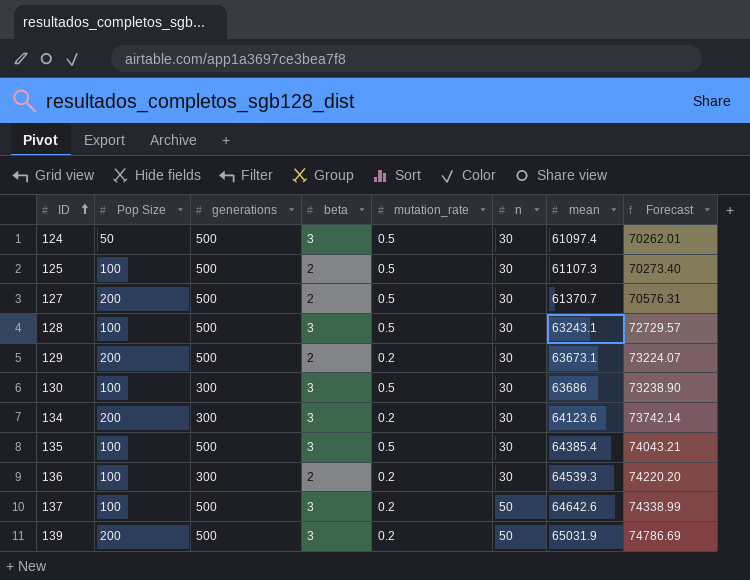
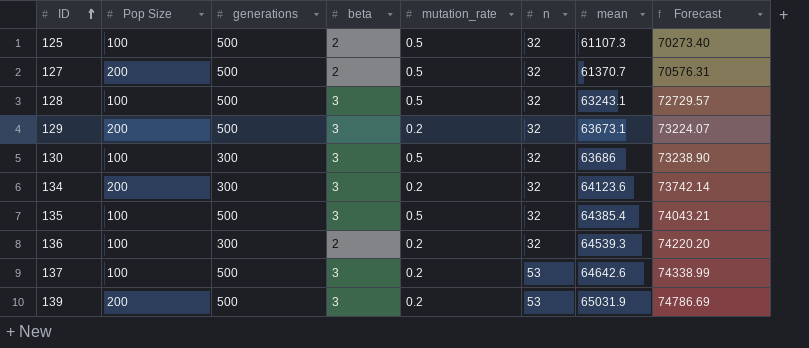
row 124: 50 | 500 | 3 | 0.5 | 30 | 61097.4 | 70262.01 -> none
125 | n: 30 -> 32
127 | n: 30 -> 32
128 | n: 30 -> 32
129 | beta: 2 -> 3
129 | n: 30 -> 32
130 | n: 30 -> 32
134 | n: 30 -> 32
135 | n: 30 -> 32
136 | n: 30 -> 32
137 | n: 50 -> 53
139 | n: 50 -> 53

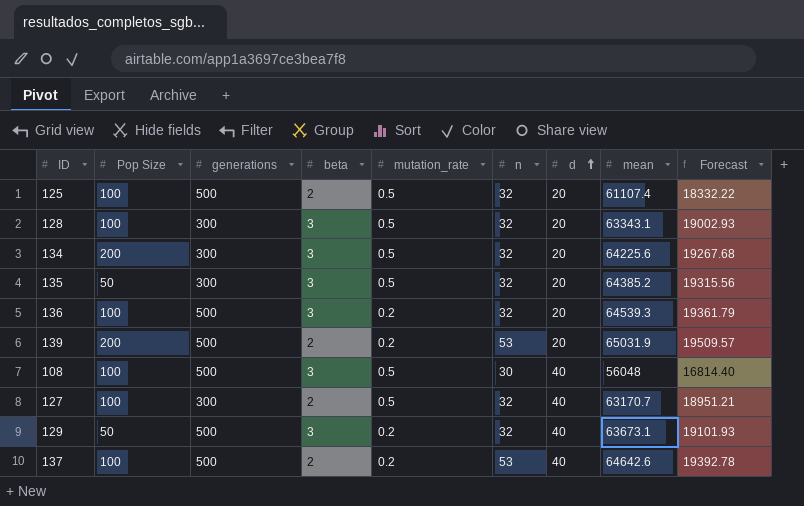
row order: ID ascending -> d ascending
column d | position: none -> 7
column Forecast | formula: [mean] * 1.15 -> [mean] * 0.3
row 130: 100 | 300 | 3 | 0.5 | 32 | 63686 | 73238.90 -> none
125 | mean: 61107.3 -> 61107.4
128 | generations: 500 -> 300
128 | mean: 63243.1 -> 63343.1
134 | mutation_rate: 0.2 -> 0.5
134 | mean: 64123.6 -> 64225.6
135 | Pop Size: 100 -> 50
135 | generations: 500 -> 300
135 | mean: 64385.4 -> 64385.2
136 | generations: 300 -> 500
136 | beta: 2 -> 3
139 | beta: 3 -> 2
row 108: none -> 100 | 500 | 3 | 0.5 | 30 | 40 | 56048 | 16814.40
127 | Pop Size: 200 -> 100
127 | generations: 500 -> 300
127 | mean: 61370.7 -> 63170.7
129 | Pop Size: 200 -> 50
137 | beta: 3 -> 2

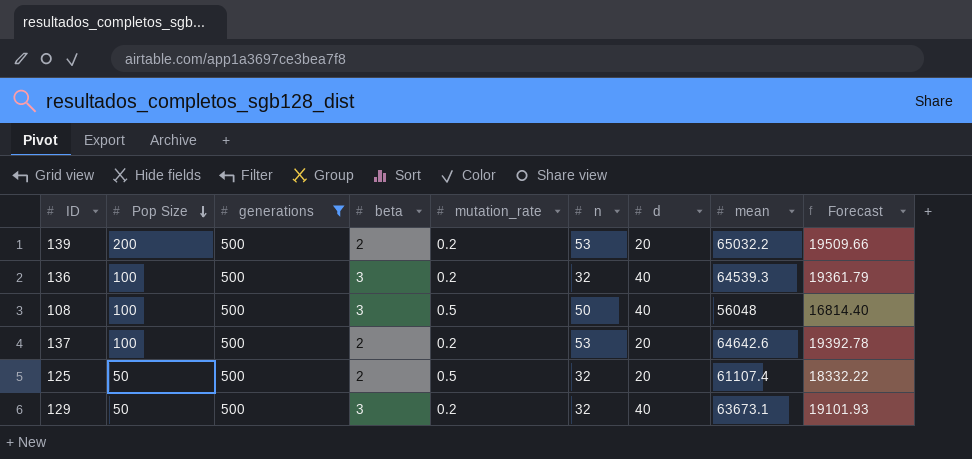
filter: none -> generations = 500
row order: d ascending -> Pop Size descending
139 | mean: 65031.9 -> 65032.2
139 | Forecast: 19509.57 -> 19509.66
136 | d: 20 -> 40
108 | n: 30 -> 50
137 | d: 40 -> 20
125 | Pop Size: 100 -> 50

